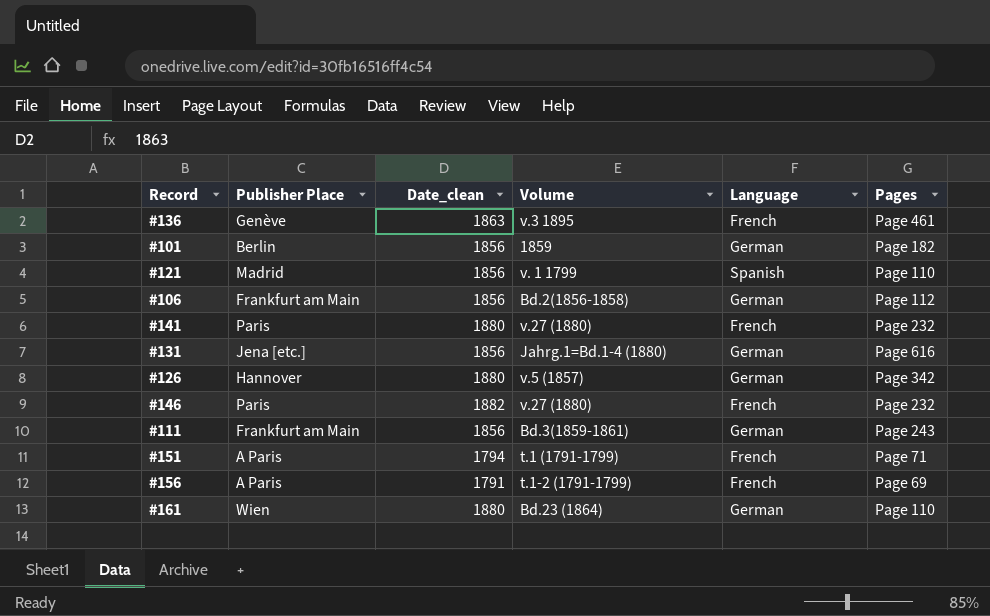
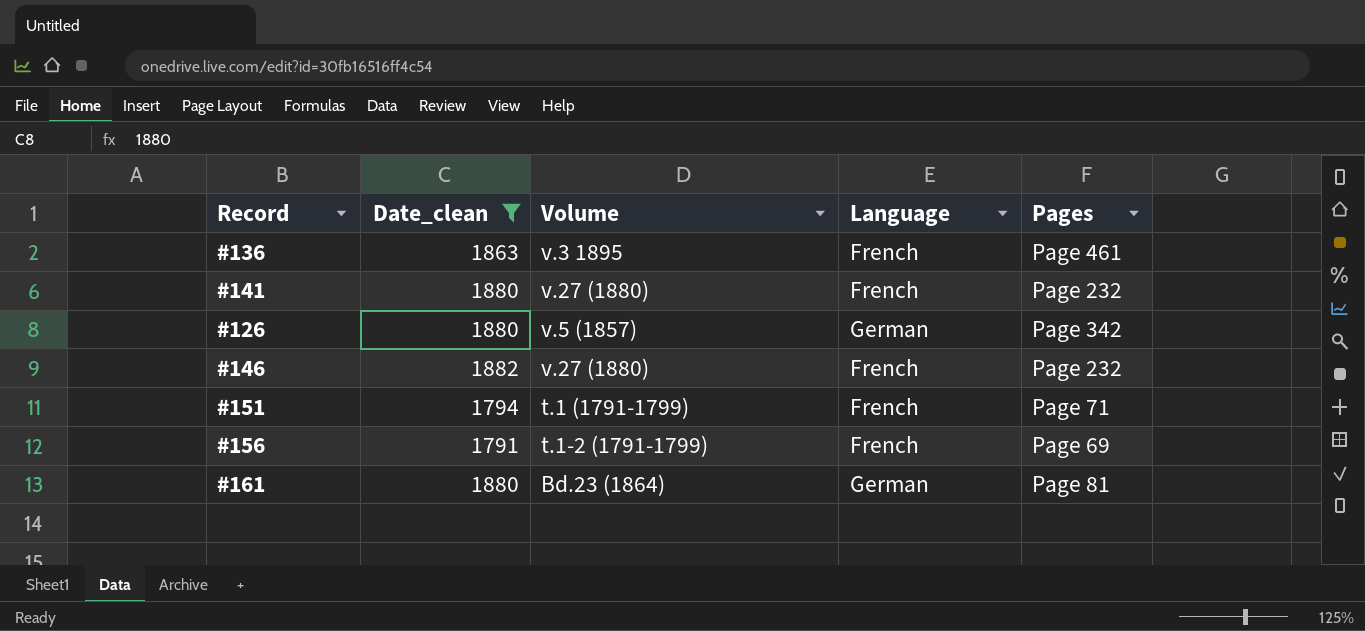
filter: none -> Date_clean != 1856
column Publisher Place | position: 2 -> none
#161 | Pages: Page 110 -> Page 81

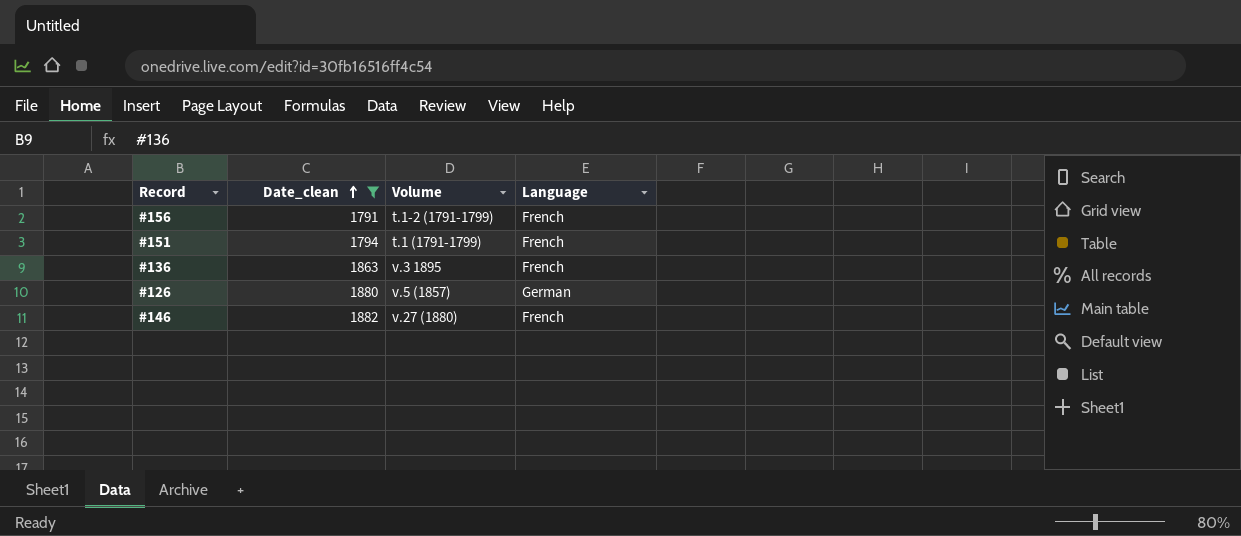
row order: none -> Date_clean ascending
column Pages | position: 5 -> none
row #141: 1880 | v.27 (1880) | French | Page 232 -> none
row #161: 1880 | Bd.23 (1864) | German | Page 81 -> none

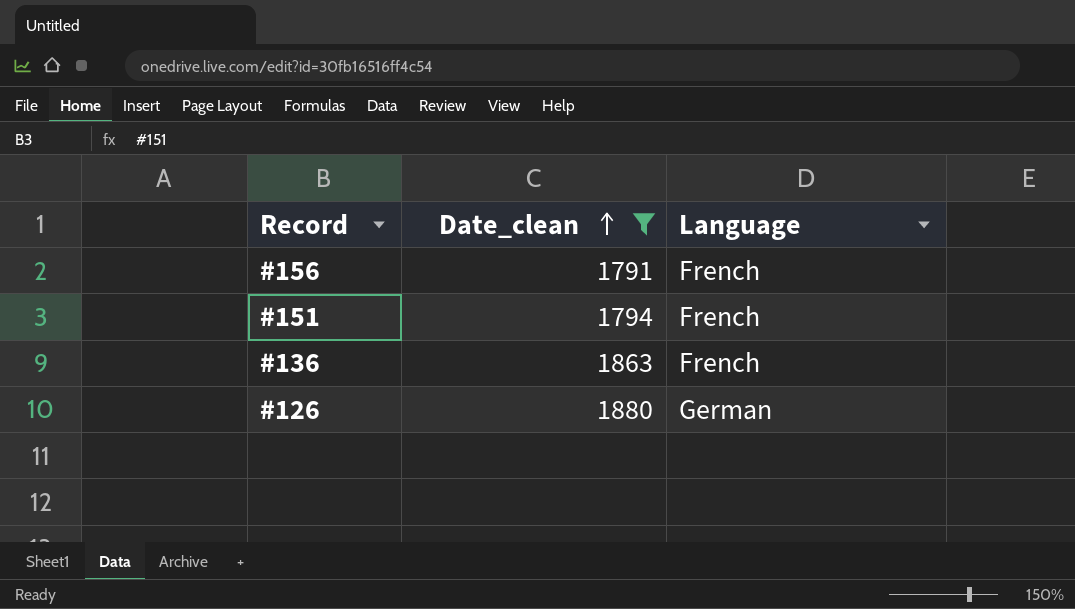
column Volume | position: 3 -> none
row #146: 1882 | v.27 (1880) | French -> none

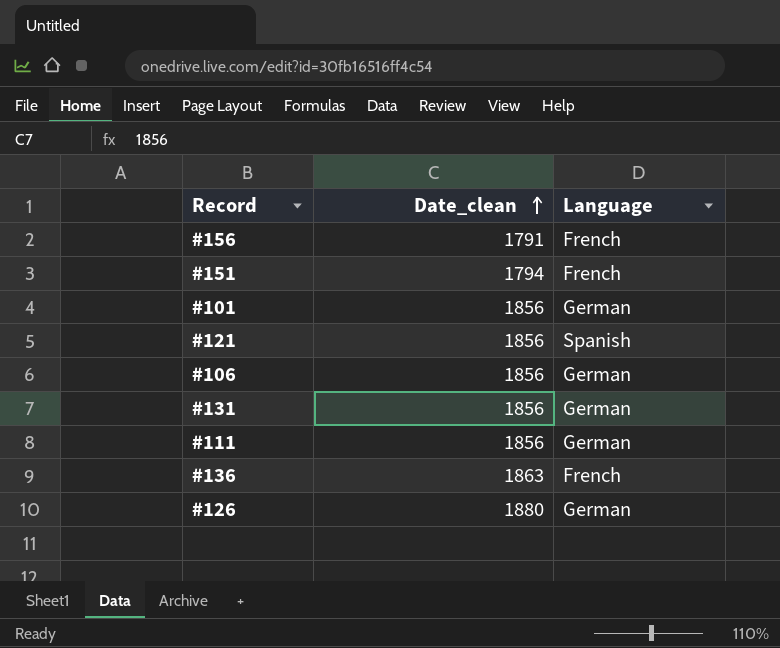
filter: Date_clean != 1856 -> none

